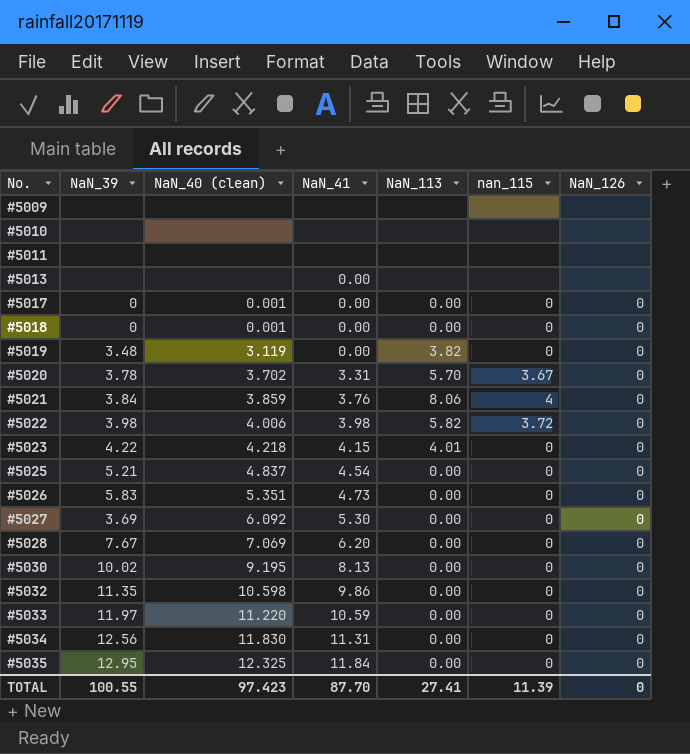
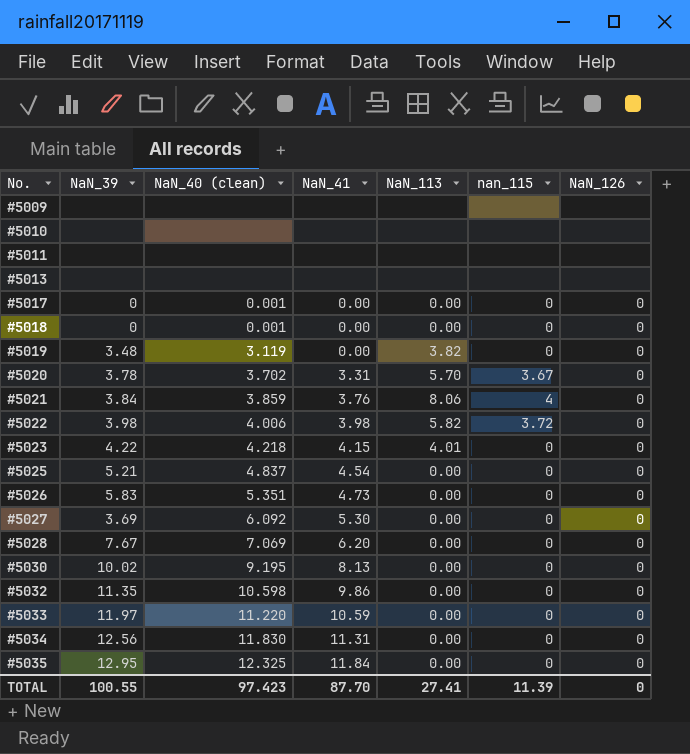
#5013 | NaN_41: 0.00 -> none

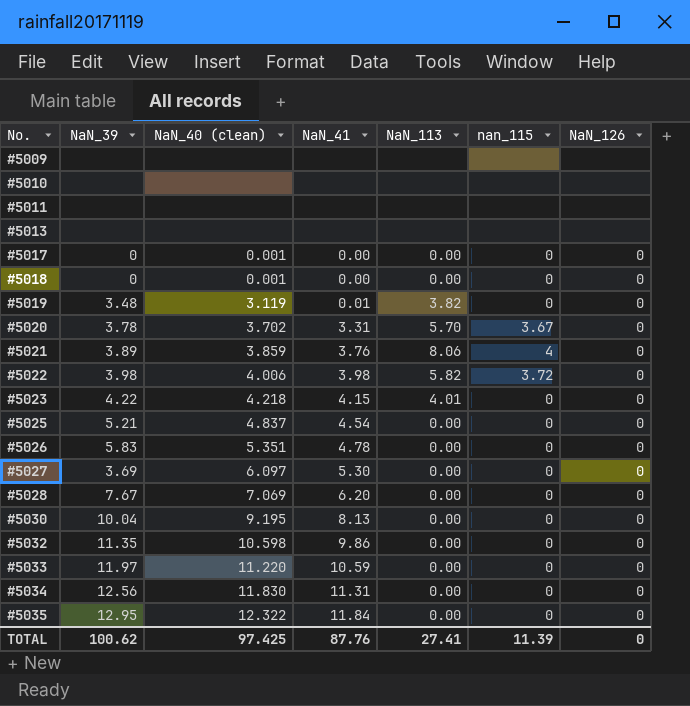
#5019 | NaN_41: 0.00 -> 0.01
#5021 | NaN_39: 3.84 -> 3.89
#5026 | NaN_41: 4.73 -> 4.78
#5027 | NaN_40 (clean): 6.092 -> 6.097
#5030 | NaN_39: 10.02 -> 10.04
#5035 | NaN_40 (clean): 12.325 -> 12.322
TOTAL | NaN_39: 100.55 -> 100.62
TOTAL | NaN_40 (clean): 97.423 -> 97.425
TOTAL | NaN_41: 87.70 -> 87.76

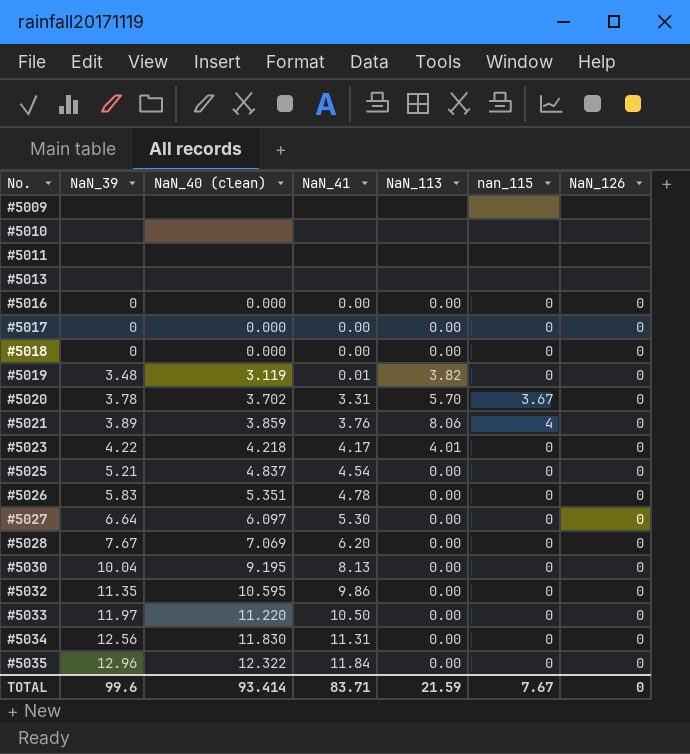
row #5022: 3.98 | 4.006 | 3.98 | 5.82 | 3.72 | 0 -> none
row #5016: none -> 0 | 0.000 | 0.00 | 0.00 | 0 | 0
#5017 | NaN_40 (clean): 0.001 -> 0.000
#5018 | NaN_40 (clean): 0.001 -> 0.000
#5023 | NaN_41: 4.15 -> 4.17
#5027 | NaN_39: 3.69 -> 6.64
#5032 | NaN_40 (clean): 10.598 -> 10.595
#5033 | NaN_41: 10.59 -> 10.50
#5035 | NaN_39: 12.95 -> 12.96
TOTAL | NaN_39: 100.62 -> 99.6
TOTAL | NaN_40 (clean): 97.425 -> 93.414
TOTAL | NaN_41: 87.76 -> 83.71
TOTAL | NaN_113: 27.41 -> 21.59
TOTAL | nan_115: 11.39 -> 7.67

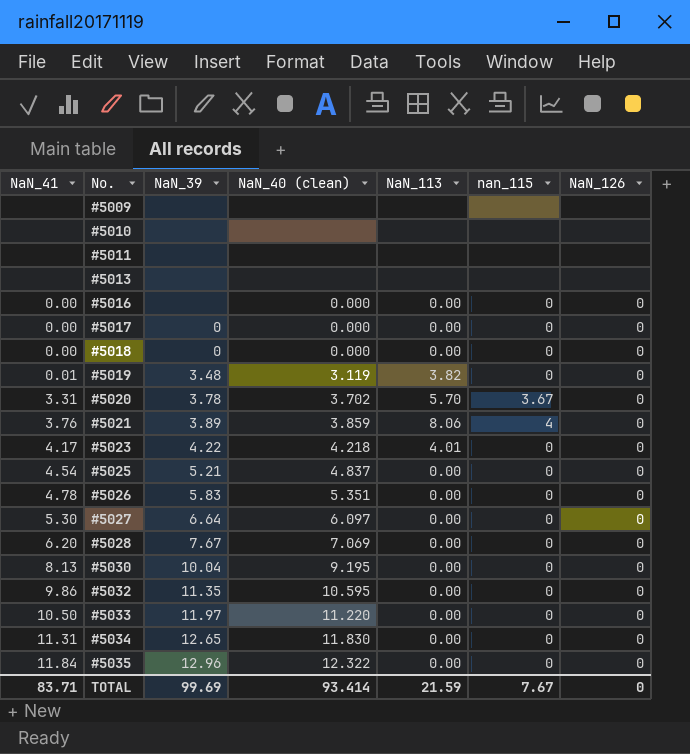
column NaN_41 | position: 4 -> 1
#5016 | NaN_39: 0 -> none
#5034 | NaN_39: 12.56 -> 12.65
TOTAL | NaN_39: 99.6 -> 99.69

